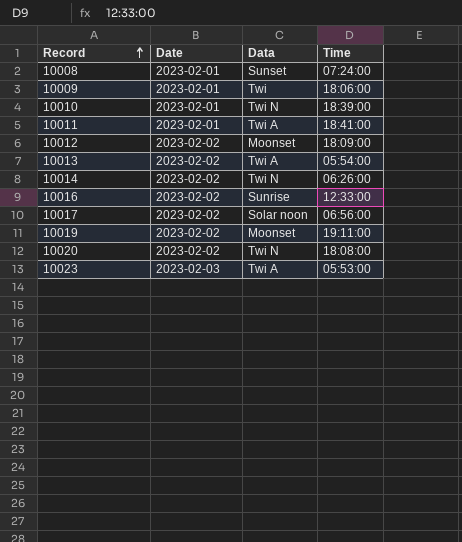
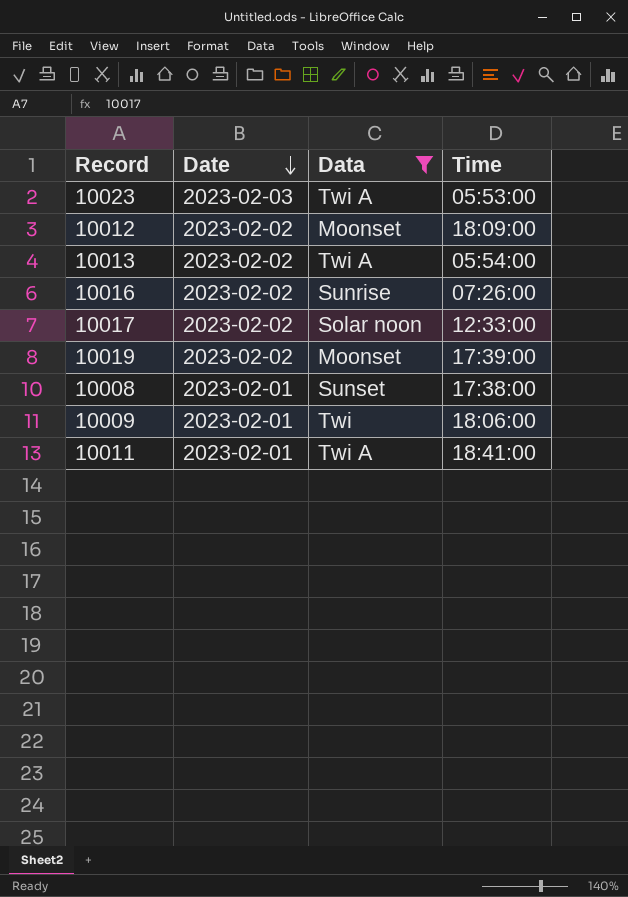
filter: none -> Data != Twi N
row order: Record ascending -> Date descending
10016 | Time: 12:33:00 -> 07:26:00
10017 | Time: 06:56:00 -> 12:33:00
10019 | Time: 19:11:00 -> 17:39:00
10008 | Time: 07:24:00 -> 17:38:00

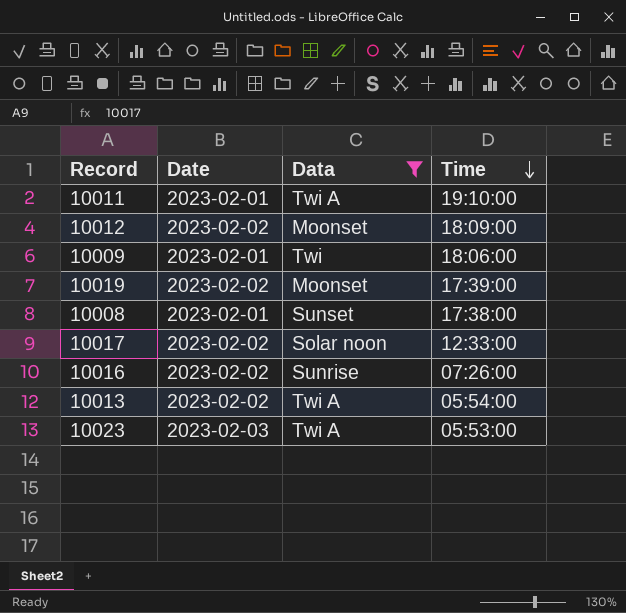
row order: Date descending -> Time descending
10011 | Time: 18:41:00 -> 19:10:00

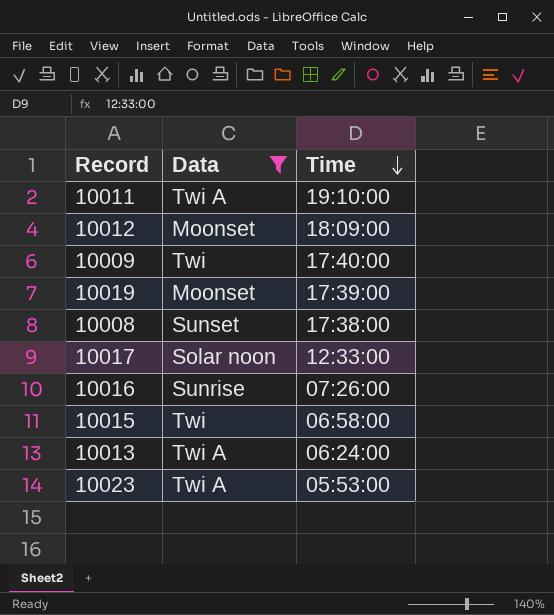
column Date | position: 2 -> none
10009 | Time: 18:06:00 -> 17:40:00
row 10015: none -> Twi | 06:58:00
10013 | Time: 05:54:00 -> 06:24:00

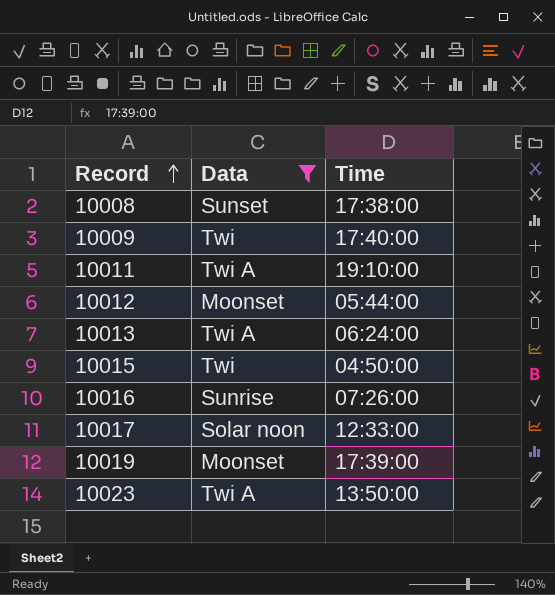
row order: Time descending -> Record ascending
10012 | Time: 18:09:00 -> 05:44:00
10015 | Time: 06:58:00 -> 04:50:00
10023 | Time: 05:53:00 -> 13:50:00

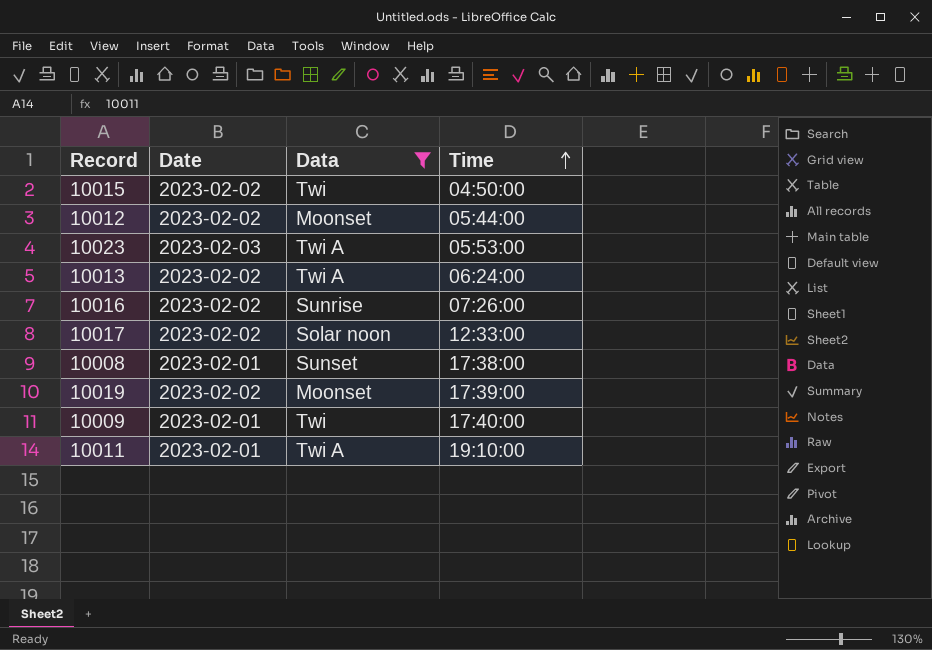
row order: Record ascending -> Time ascending
column Date | position: none -> 2
10023 | Time: 13:50:00 -> 05:53:00

